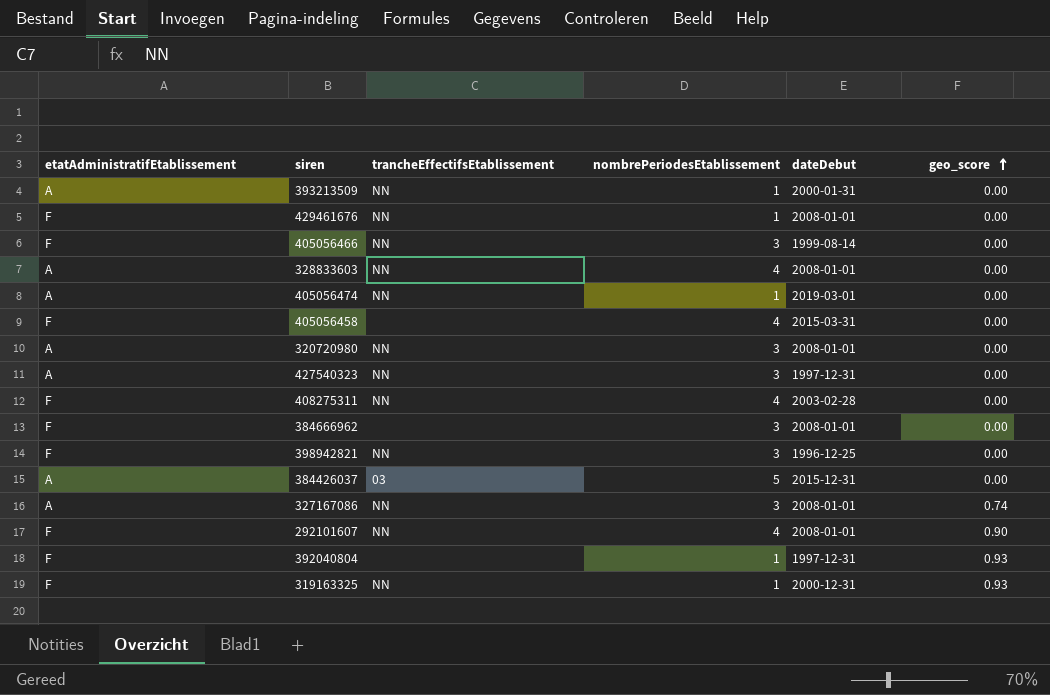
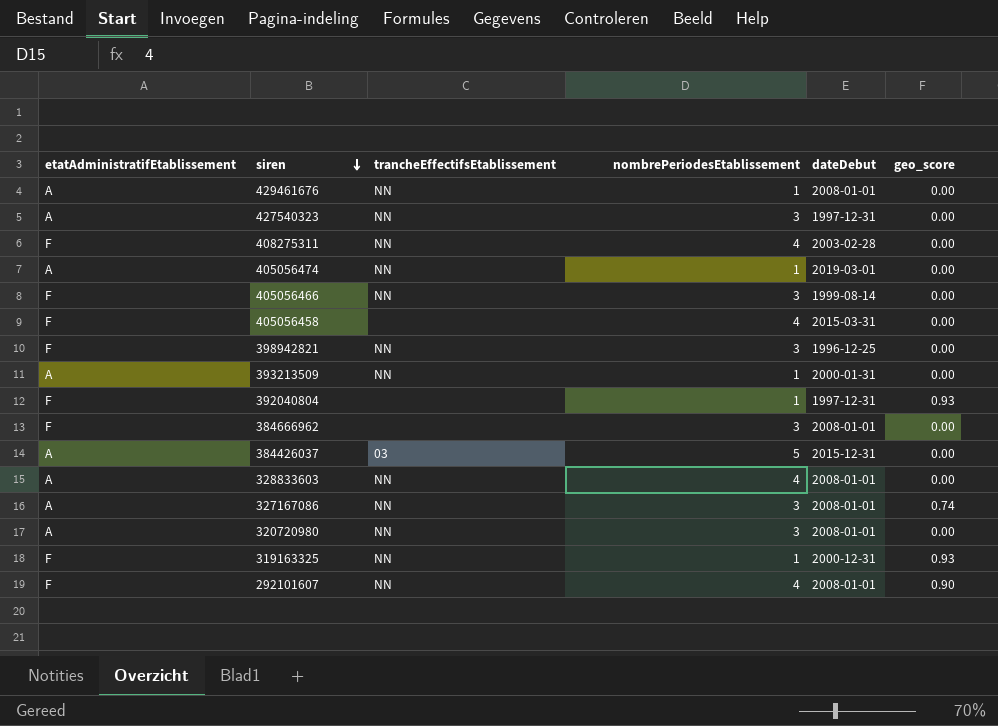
row order: geo_score ascending -> siren descending
429461676 | etatAdministratifEtablissement: F -> A

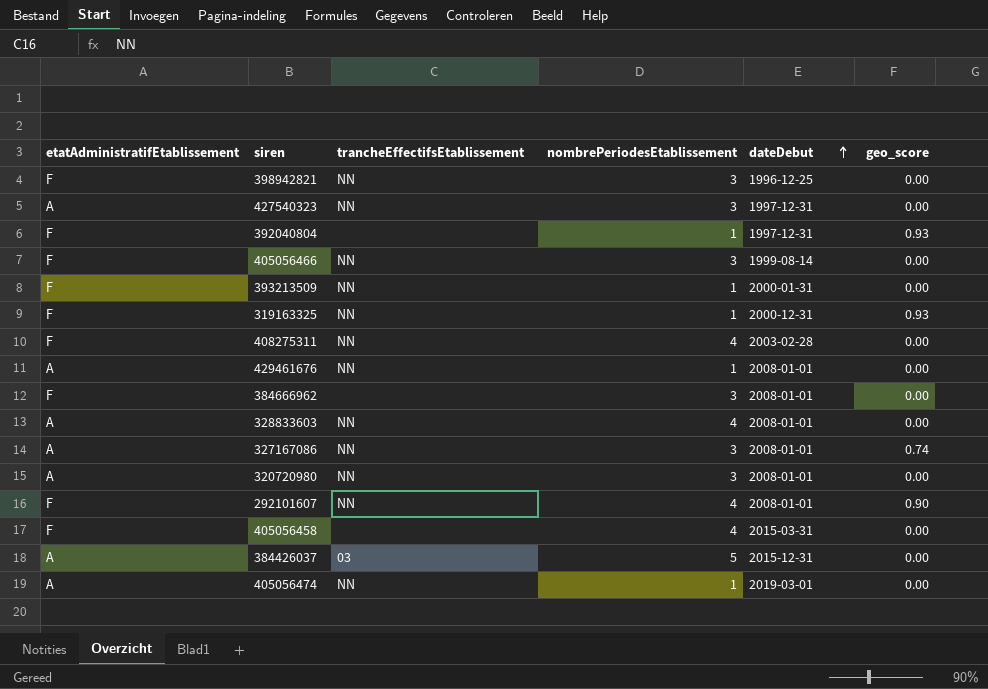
row order: siren descending -> dateDebut ascending
393213509 | etatAdministratifEtablissement: A -> F

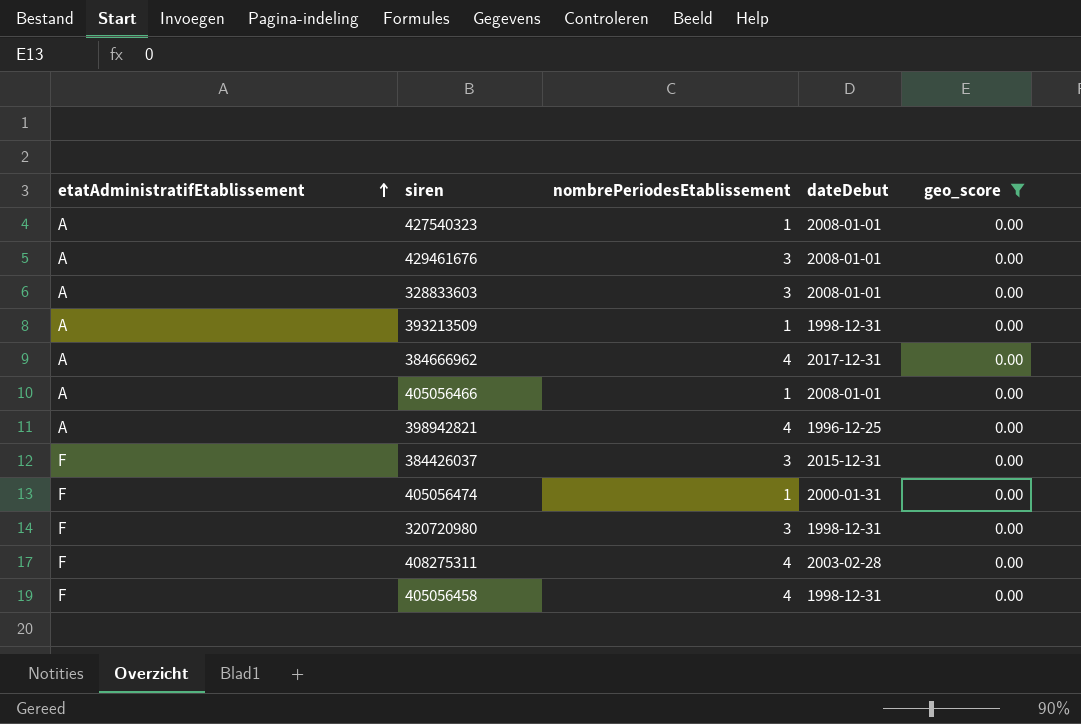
filter: none -> geo_score = 0.00
row order: dateDebut ascending -> etatAdministratifEtablissement ascending
column trancheEffectifsEtablissement | position: 3 -> none
427540323 | nombrePeriodesEtablissement: 3 -> 1
427540323 | dateDebut: 1997-12-31 -> 2008-01-01
429461676 | nombrePeriodesEtablissement: 1 -> 3
328833603 | nombrePeriodesEtablissement: 4 -> 3
393213509 | etatAdministratifEtablissement: F -> A
393213509 | dateDebut: 2000-01-31 -> 1998-12-31
384666962 | etatAdministratifEtablissement: F -> A
384666962 | nombrePeriodesEtablissement: 3 -> 4
384666962 | dateDebut: 2008-01-01 -> 2017-12-31
405056466 | etatAdministratifEtablissement: F -> A
405056466 | nombrePeriodesEtablissement: 3 -> 1
405056466 | dateDebut: 1999-08-14 -> 2008-01-01
398942821 | etatAdministratifEtablissement: F -> A
398942821 | nombrePeriodesEtablissement: 3 -> 4
384426037 | etatAdministratifEtablissement: A -> F
384426037 | nombrePeriodesEtablissement: 5 -> 3
405056474 | etatAdministratifEtablissement: A -> F
405056474 | dateDebut: 2019-03-01 -> 2000-01-31
320720980 | etatAdministratifEtablissement: A -> F
320720980 | dateDebut: 2008-01-01 -> 1998-12-31
405056458 | dateDebut: 2015-03-31 -> 1998-12-31

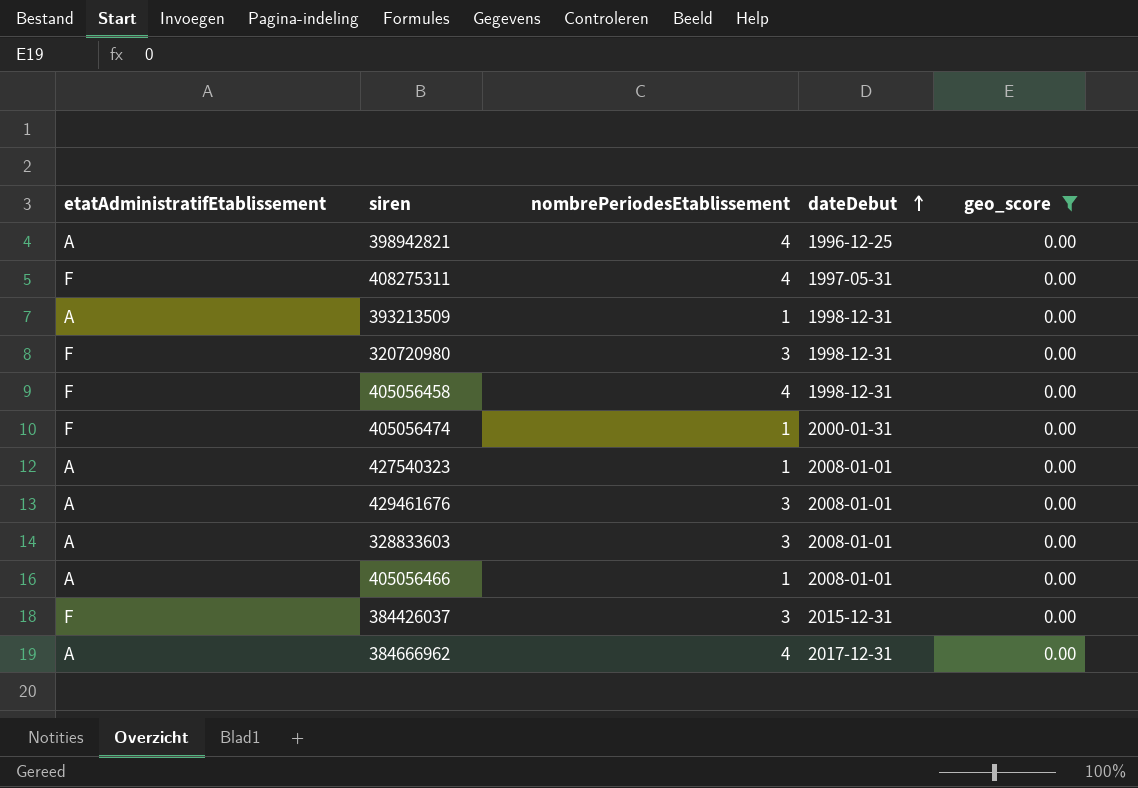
row order: etatAdministratifEtablissement ascending -> dateDebut ascending
408275311 | dateDebut: 2003-02-28 -> 1997-05-31

